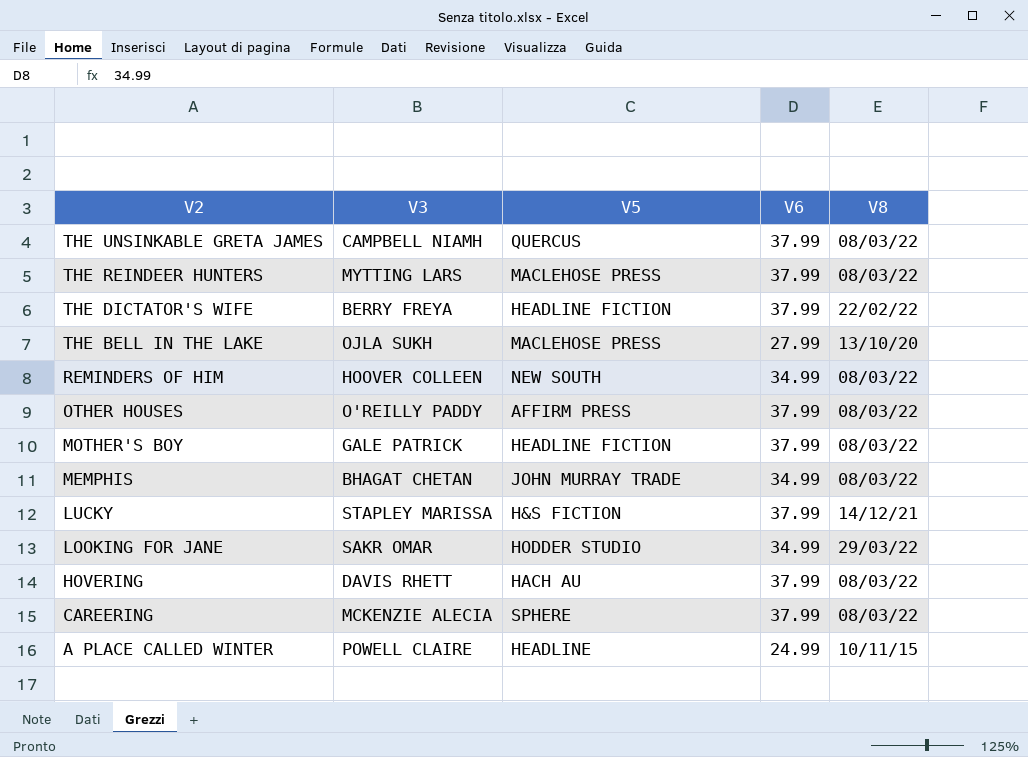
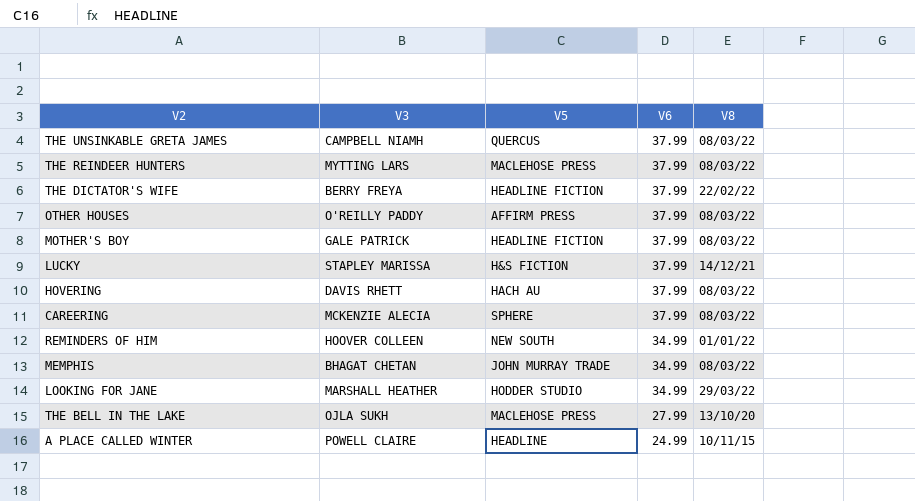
row order: V2 descending -> V6 descending
REMINDERS OF HIM | V8: 08/03/22 -> 01/01/22
LOOKING FOR JANE | V3: SAKR OMAR -> MARSHALL HEATHER

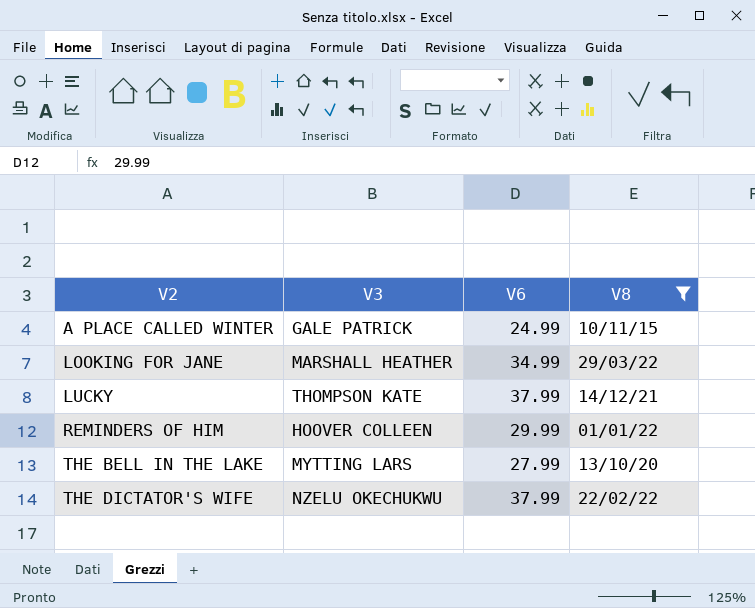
filter: none -> V8 != 08/03/22
row order: V6 descending -> V2 ascending
column V5 | position: 3 -> none
A PLACE CALLED WINTER | V3: POWELL CLAIRE -> GALE PATRICK
LUCKY | V3: STAPLEY MARISSA -> THOMPSON KATE
REMINDERS OF HIM | V6: 34.99 -> 29.99
THE BELL IN THE LAKE | V3: OJLA SUKH -> MYTTING LARS
THE DICTATOR'S WIFE | V3: BERRY FREYA -> NZELU OKECHUKWU

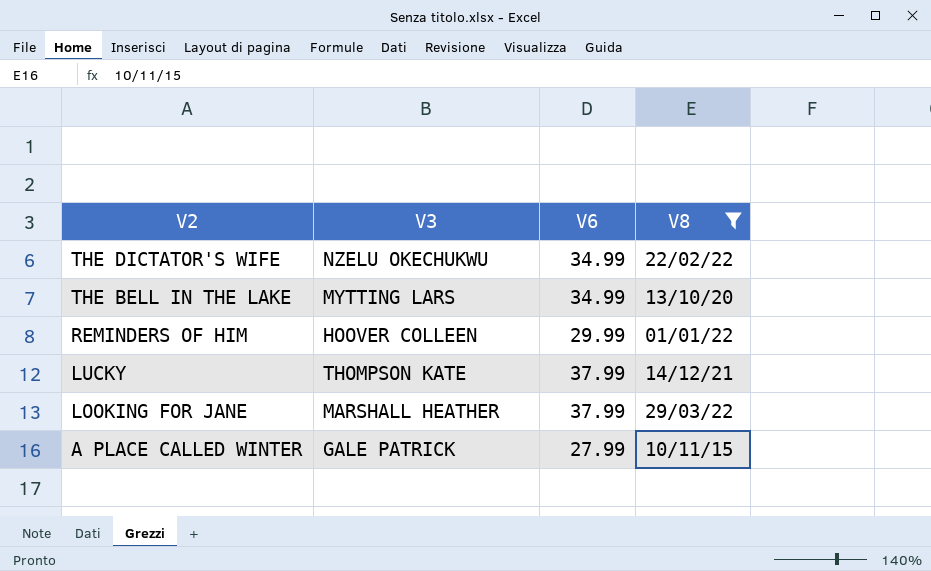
row order: V2 ascending -> V2 descending
THE DICTATOR'S WIFE | V6: 37.99 -> 34.99
THE BELL IN THE LAKE | V6: 27.99 -> 34.99
LOOKING FOR JANE | V6: 34.99 -> 37.99
A PLACE CALLED WINTER | V6: 24.99 -> 27.99

